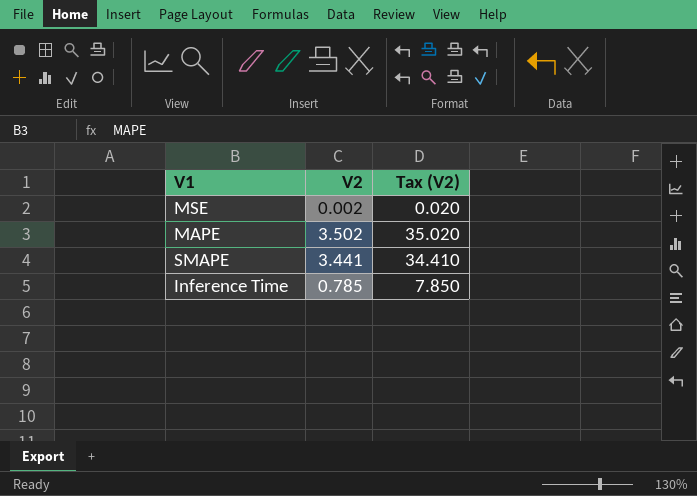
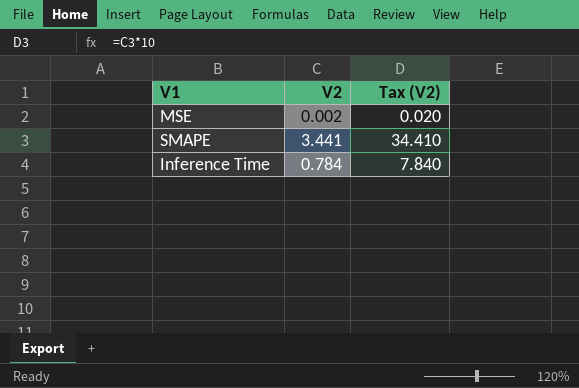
row MAPE: 3.502 | 35.020 -> none
Inference Time | V2: 0.785 -> 0.784
Inference Time | Tax (V2): 7.850 -> 7.840

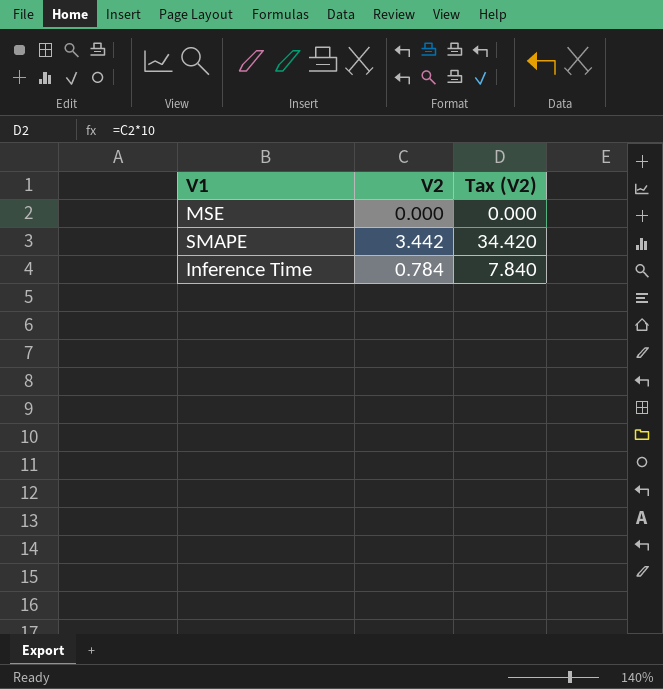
MSE | V2: 0.002 -> 0.000
MSE | Tax (V2): 0.020 -> 0.000
SMAPE | V2: 3.441 -> 3.442
SMAPE | Tax (V2): 34.410 -> 34.420

